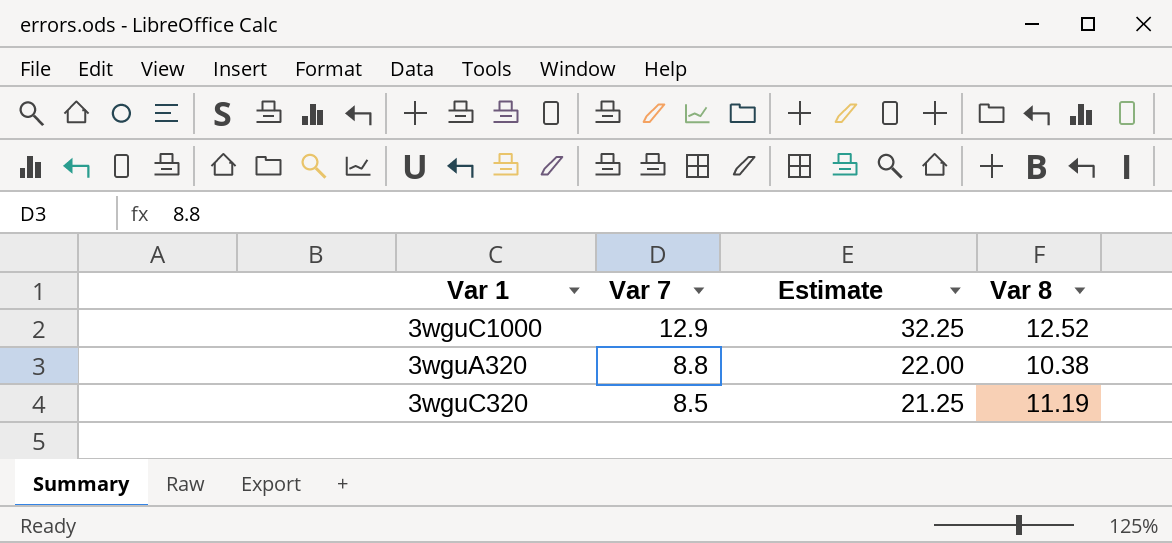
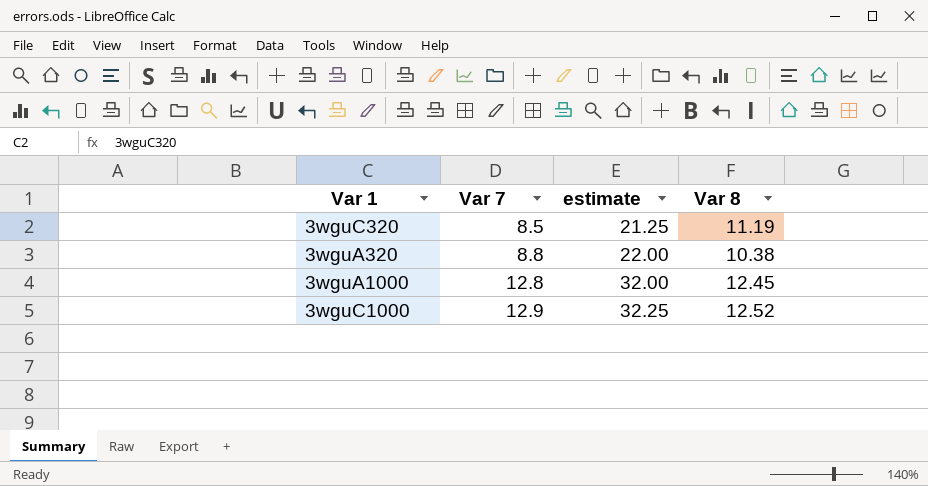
row order: Var 7 descending -> Var 7 ascending
column name: Estimate -> estimate
row 3wguA1000: none -> 12.8 | 32.00 | 12.45

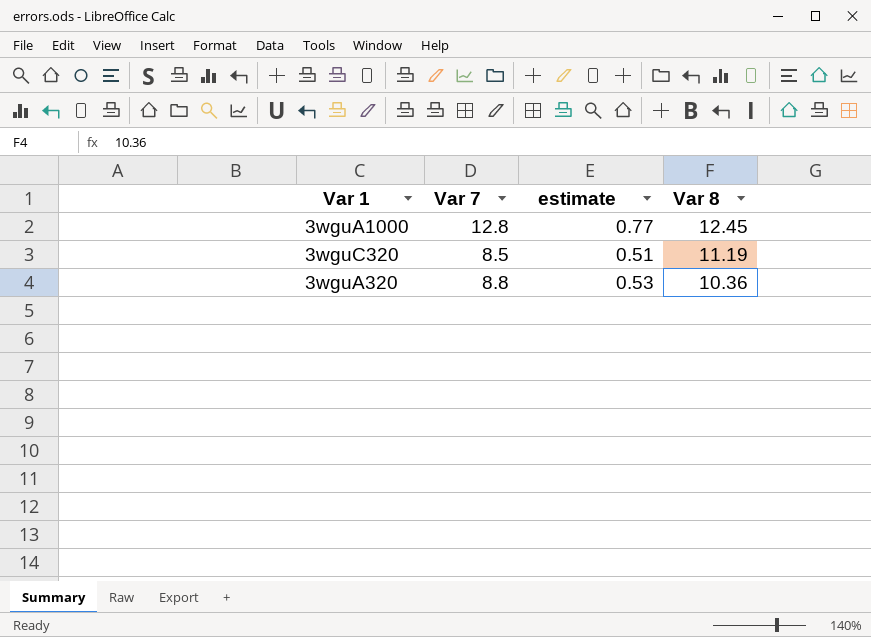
row order: Var 7 ascending -> Var 8 descending
column estimate | formula: [Var 7] * 2.5 -> [Var 7] * 0.06
row 3wguC1000: 12.9 | 32.25 | 12.52 -> none
3wguA320 | Var 8: 10.38 -> 10.36

